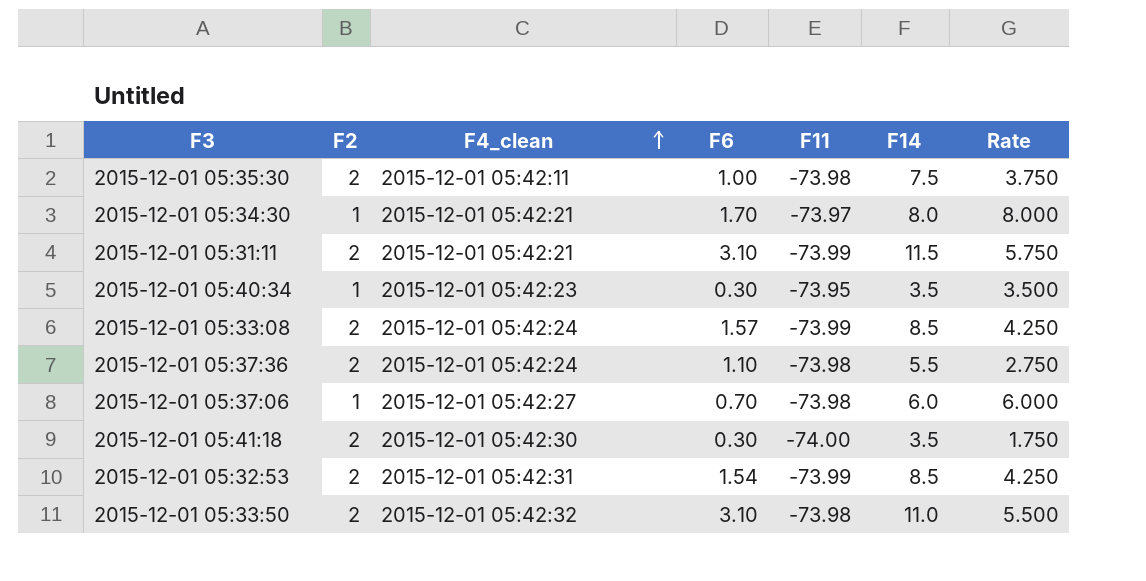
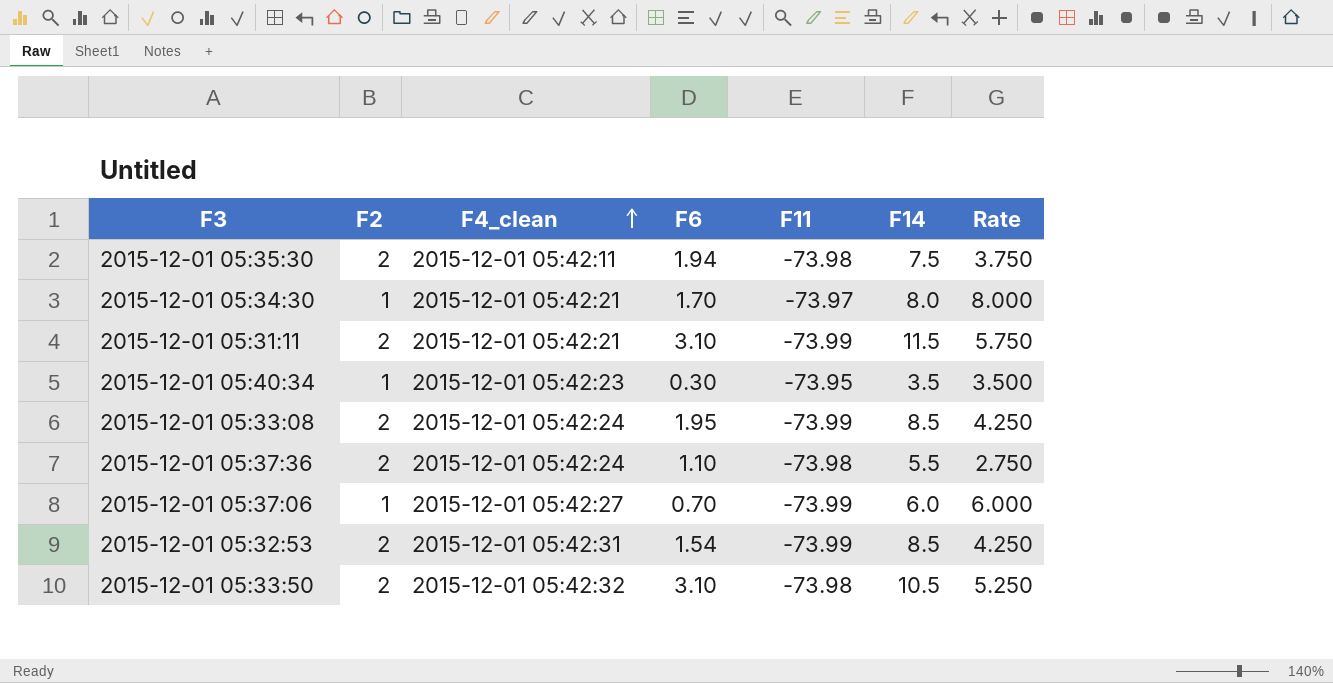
row 2015-12-01 05:41:18: 2 | 2015-12-01 05:42:30 | 0.30 | -74.00 | 3.5 | 1.750 -> none
2015-12-01 05:35:30 | F6: 1.00 -> 1.94
2015-12-01 05:33:08 | F6: 1.57 -> 1.95
2015-12-01 05:37:06 | F11: -73.98 -> -73.99
2015-12-01 05:33:50 | F14: 11.0 -> 10.5
2015-12-01 05:33:50 | Rate: 5.500 -> 5.250

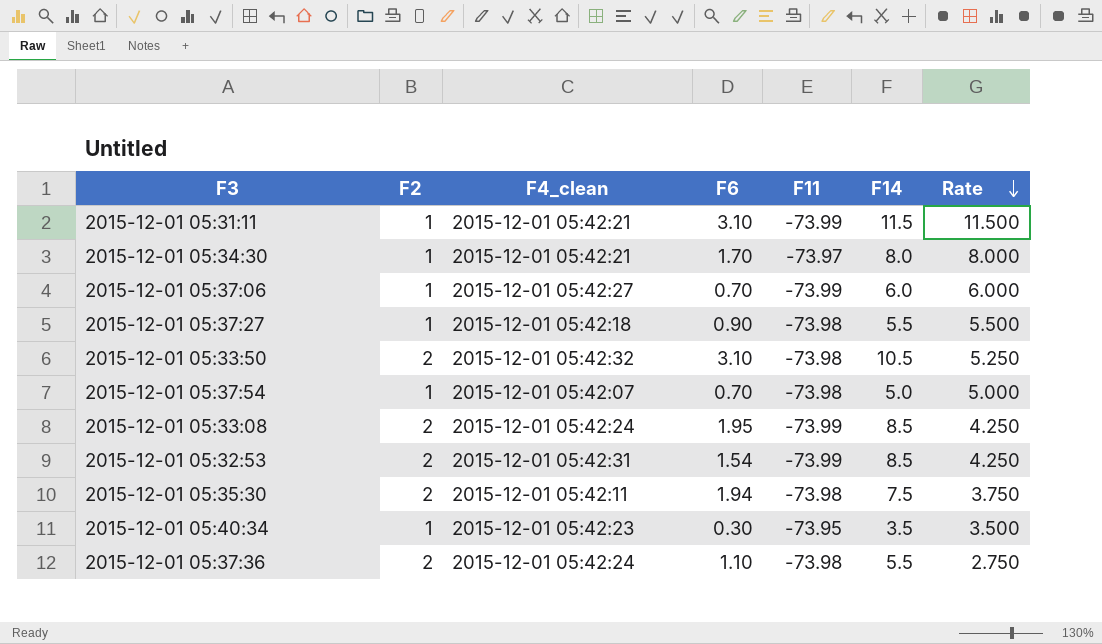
row order: F4_clean ascending -> Rate descending
2015-12-01 05:31:11 | F2: 2 -> 1
2015-12-01 05:31:11 | Rate: 5.750 -> 11.500
row 2015-12-01 05:37:27: none -> 1 | 2015-12-01 05:42:18 | 0.90 | -73.98 | 5.5 | 5.500
row 2015-12-01 05:37:54: none -> 1 | 2015-12-01 05:42:07 | 0.70 | -73.98 | 5.0 | 5.000

